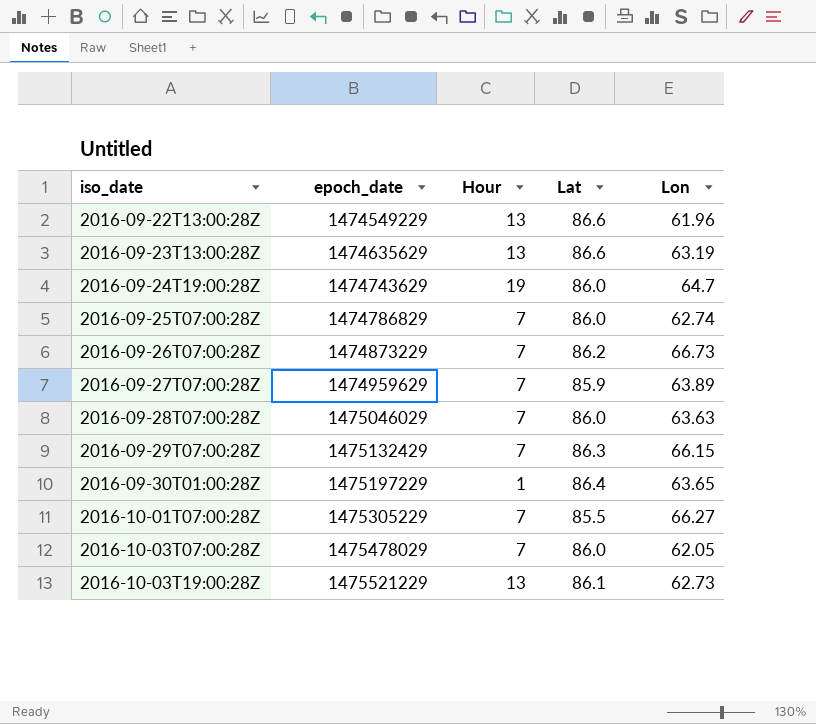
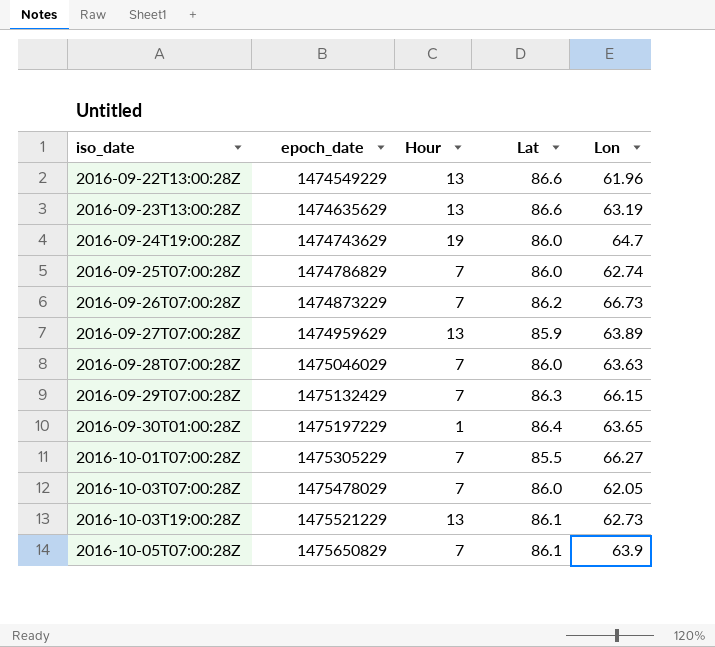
2016-09-27T07:00:28Z | Hour: 7 -> 13
row 2016-10-05T07:00:28Z: none -> 1475650829 | 7 | 86.1 | 63.9

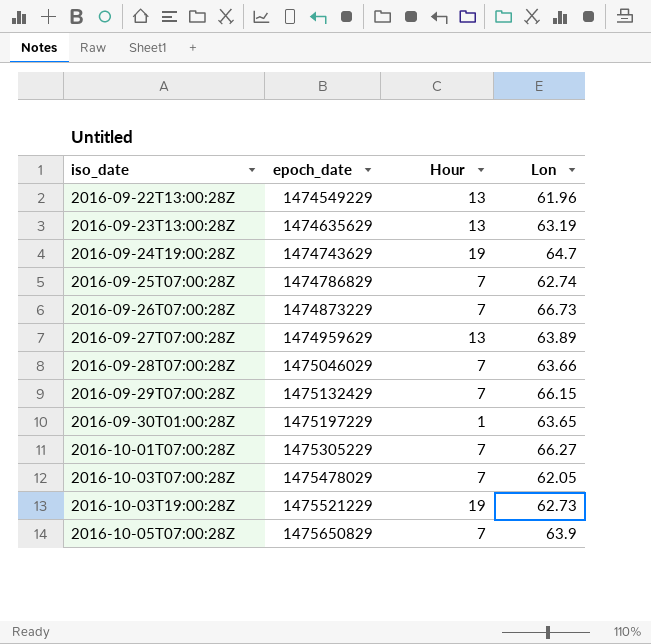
column Lat | position: 4 -> none
2016-09-28T07:00:28Z | Lon: 63.63 -> 63.66
2016-10-03T19:00:28Z | Hour: 13 -> 19

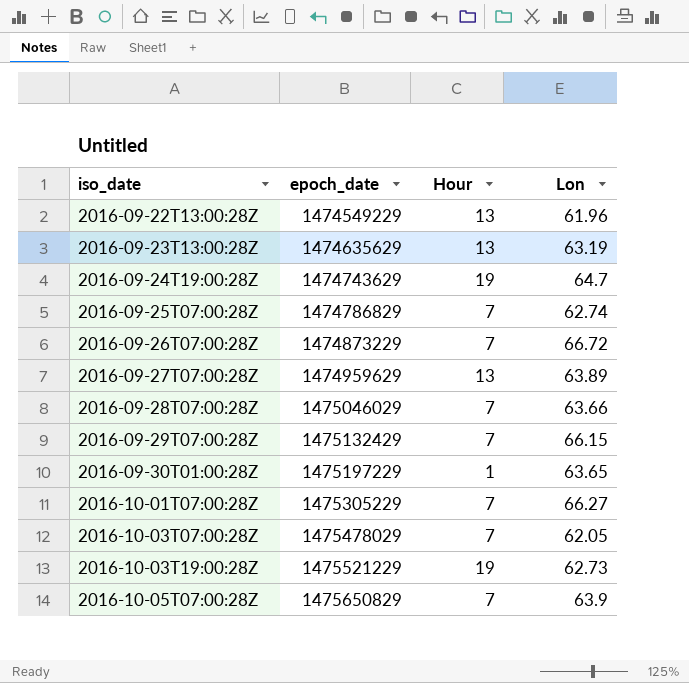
2016-09-26T07:00:28Z | Lon: 66.73 -> 66.72

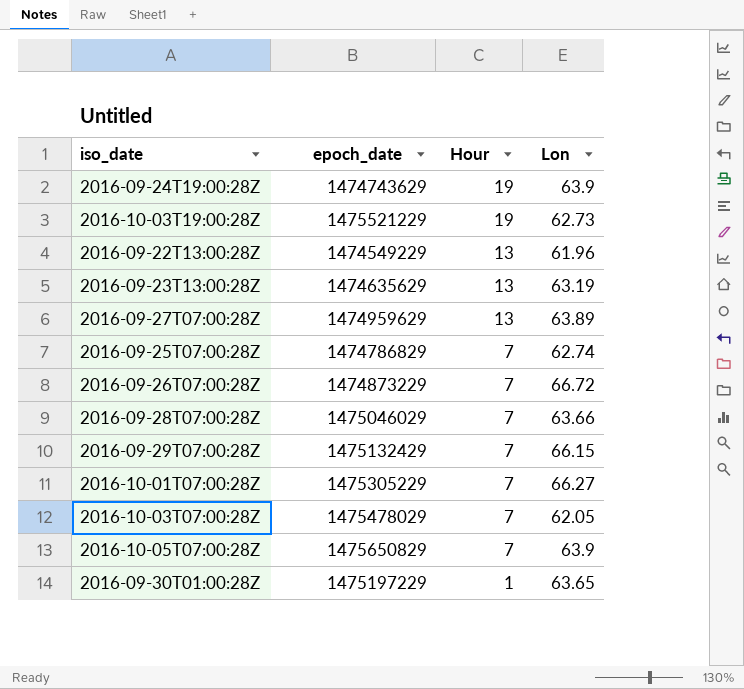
row order: iso_date ascending -> Hour descending
2016-09-24T19:00:28Z | Lon: 64.7 -> 63.9

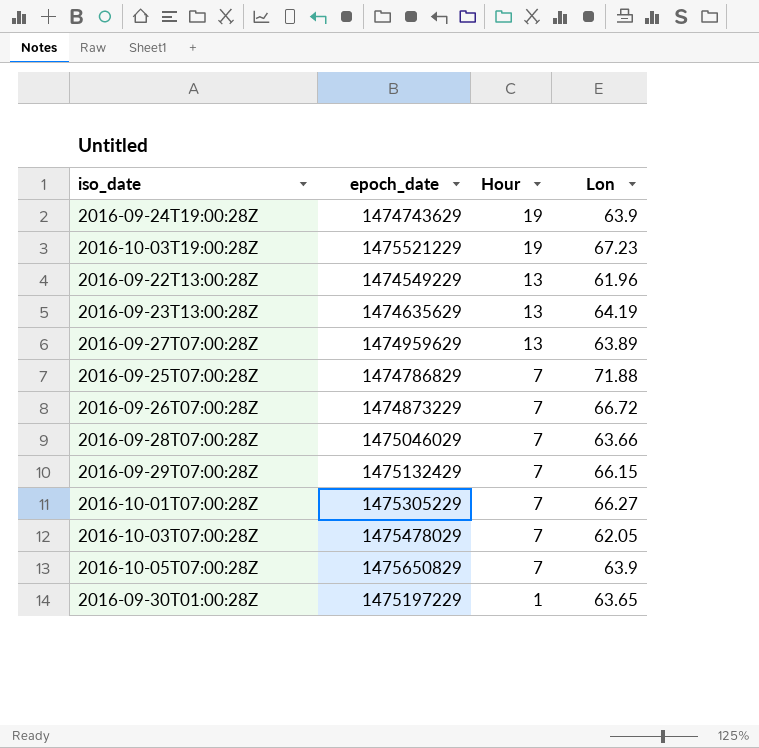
2016-10-03T19:00:28Z | Lon: 62.73 -> 67.23
2016-09-23T13:00:28Z | Lon: 63.19 -> 64.19
2016-09-25T07:00:28Z | Lon: 62.74 -> 71.88

